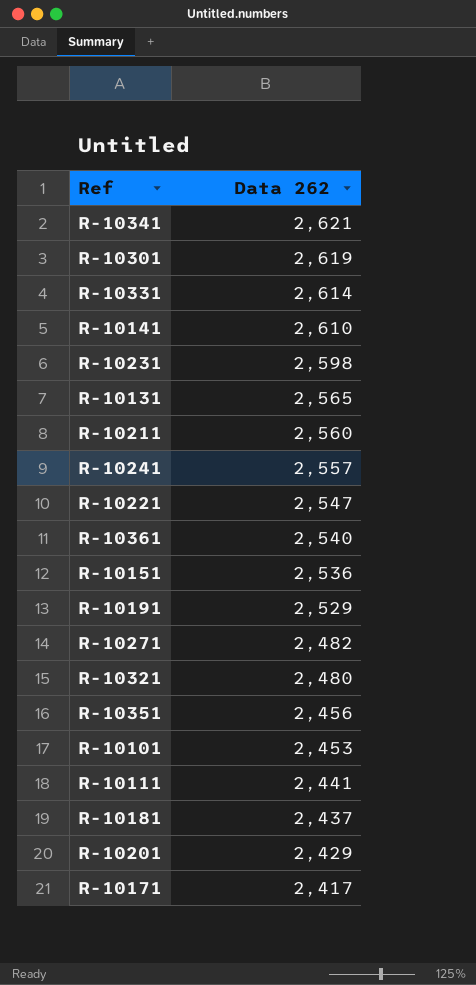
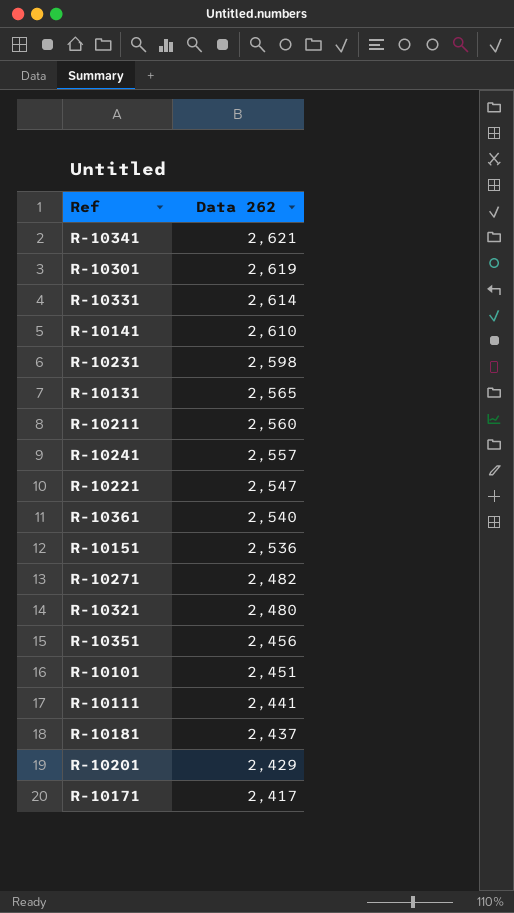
row R-10191: 2,529 -> none
R-10101 | Data 262: 2,453 -> 2,451

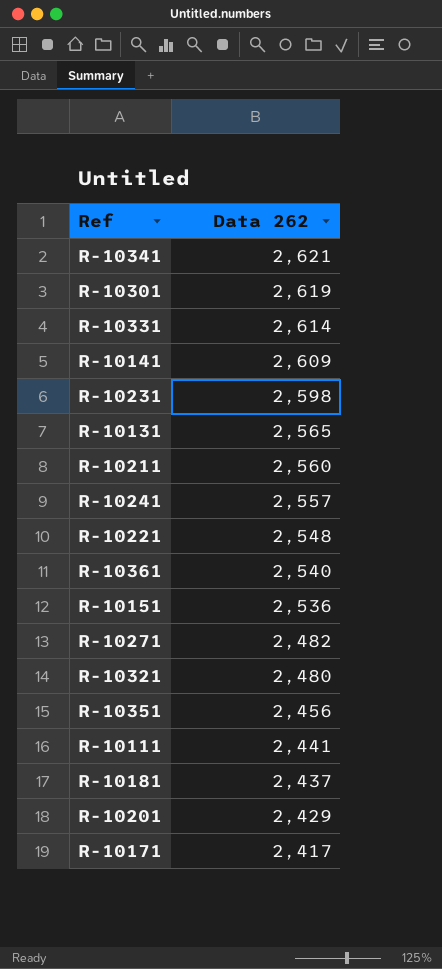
row R-10101: 2,451 -> none
R-10141 | Data 262: 2,610 -> 2,609
R-10221 | Data 262: 2,547 -> 2,548

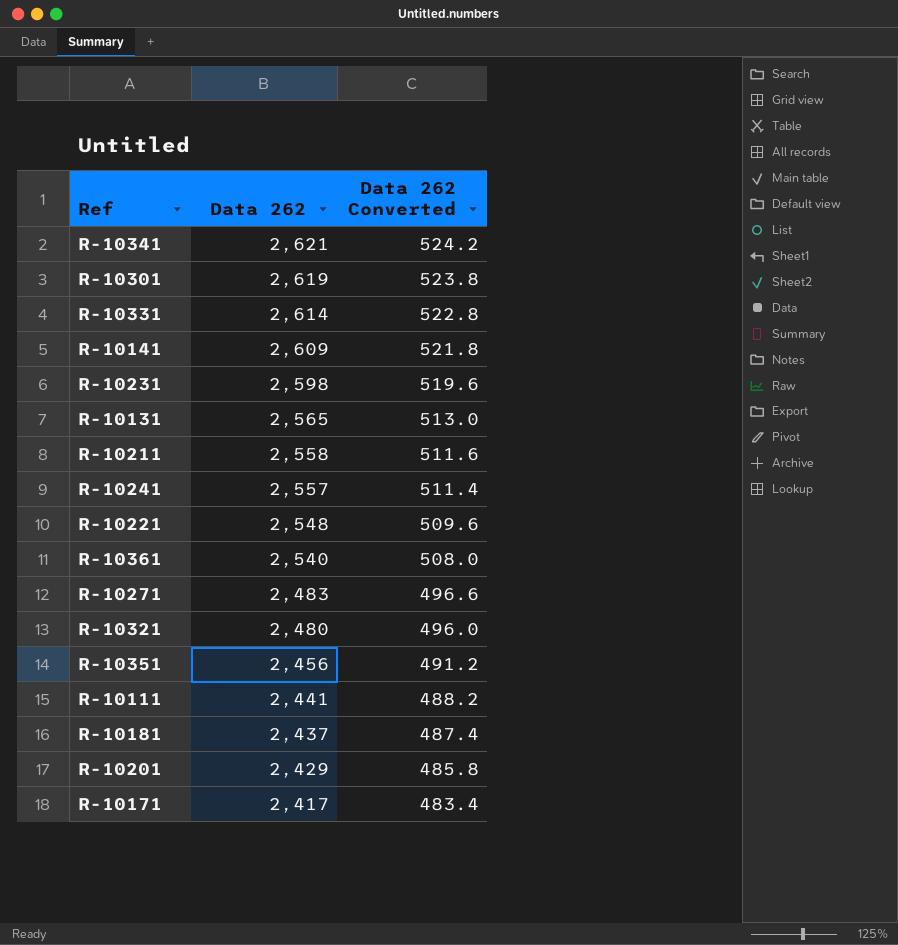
column Data 262 Converted | formula: none -> [Data 262] * 0.2
row R-10151: 2,536 -> none
R-10211 | Data 262: 2,560 -> 2,558
R-10271 | Data 262: 2,482 -> 2,483

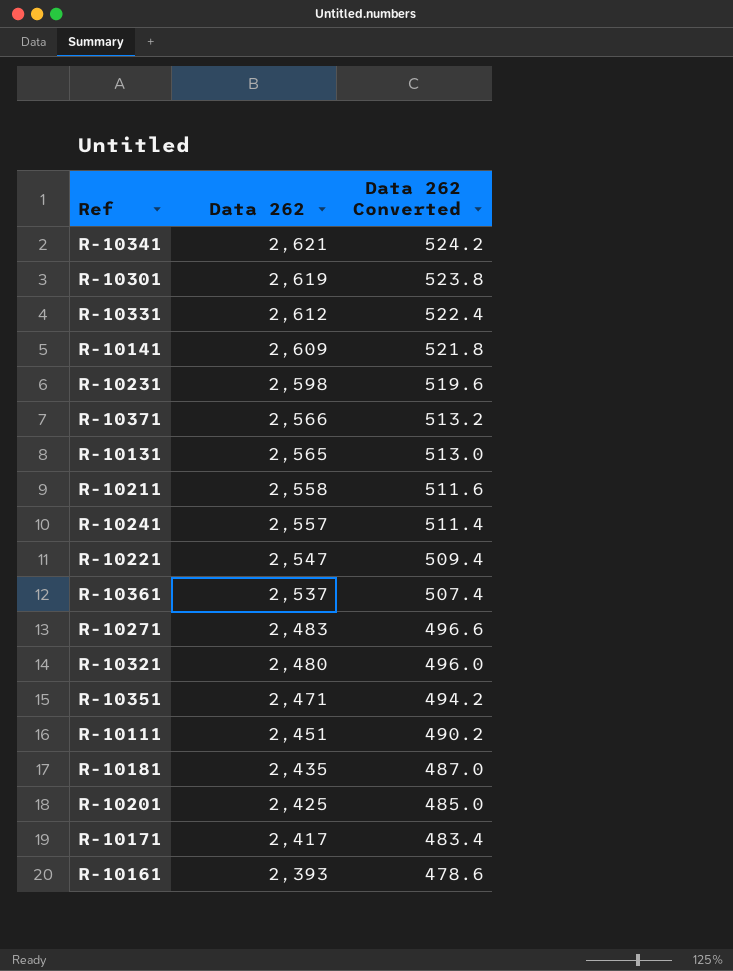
R-10331 | Data 262: 2,614 -> 2,612
R-10331 | Data 262 Converted: 522.8 -> 522.4
row R-10371: none -> 2,566 | 513.2
R-10221 | Data 262: 2,548 -> 2,547
R-10221 | Data 262 Converted: 509.6 -> 509.4
R-10361 | Data 262: 2,540 -> 2,537
R-10361 | Data 262 Converted: 508.0 -> 507.4
R-10351 | Data 262: 2,456 -> 2,471
R-10351 | Data 262 Converted: 491.2 -> 494.2
R-10111 | Data 262: 2,441 -> 2,451
R-10111 | Data 262 Converted: 488.2 -> 490.2
R-10181 | Data 262: 2,437 -> 2,435
R-10181 | Data 262 Converted: 487.4 -> 487.0
R-10201 | Data 262: 2,429 -> 2,425
R-10201 | Data 262 Converted: 485.8 -> 485.0
row R-10161: none -> 2,393 | 478.6

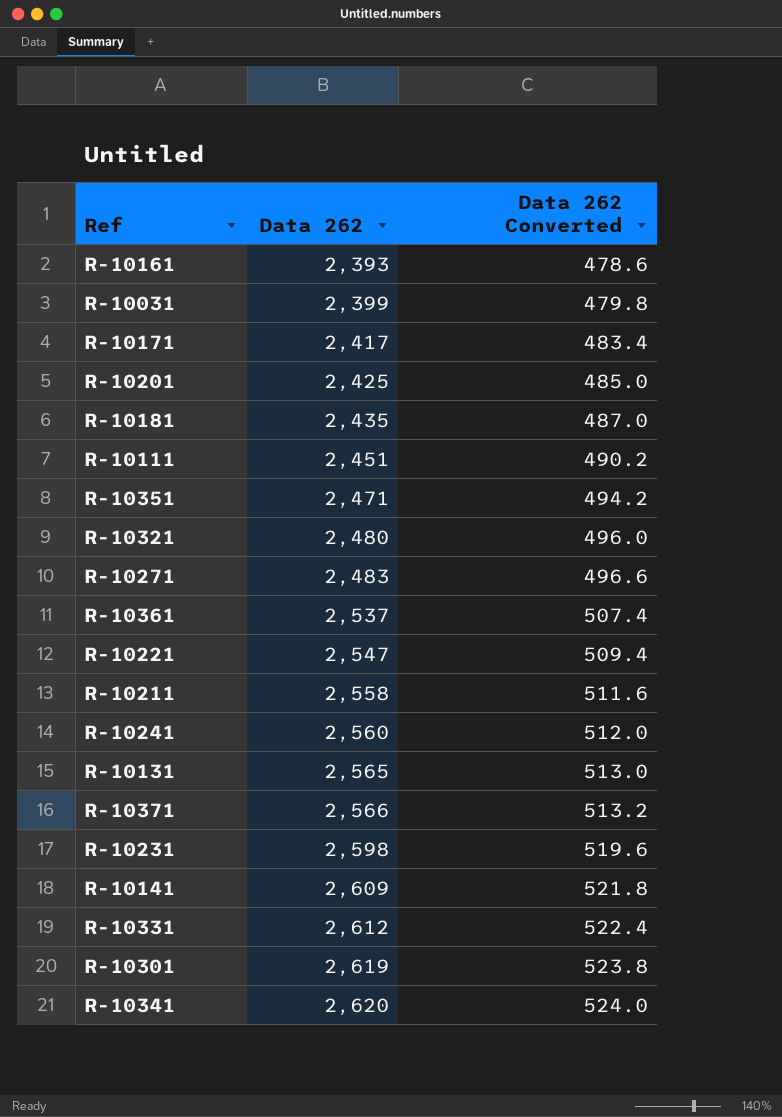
row order: Data 262 descending -> Data 262 ascending
row R-10031: none -> 2,399 | 479.8
R-10241 | Data 262: 2,557 -> 2,560
R-10241 | Data 262 Converted: 511.4 -> 512.0
R-10341 | Data 262: 2,621 -> 2,620
R-10341 | Data 262 Converted: 524.2 -> 524.0

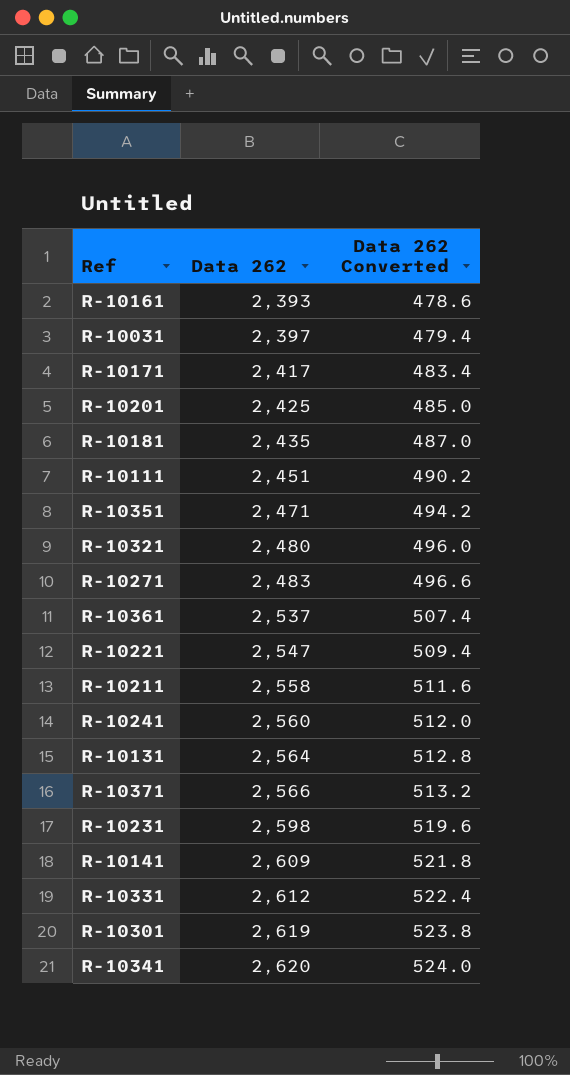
R-10031 | Data 262: 2,399 -> 2,397
R-10031 | Data 262 Converted: 479.8 -> 479.4
R-10131 | Data 262: 2,565 -> 2,564
R-10131 | Data 262 Converted: 513.0 -> 512.8

